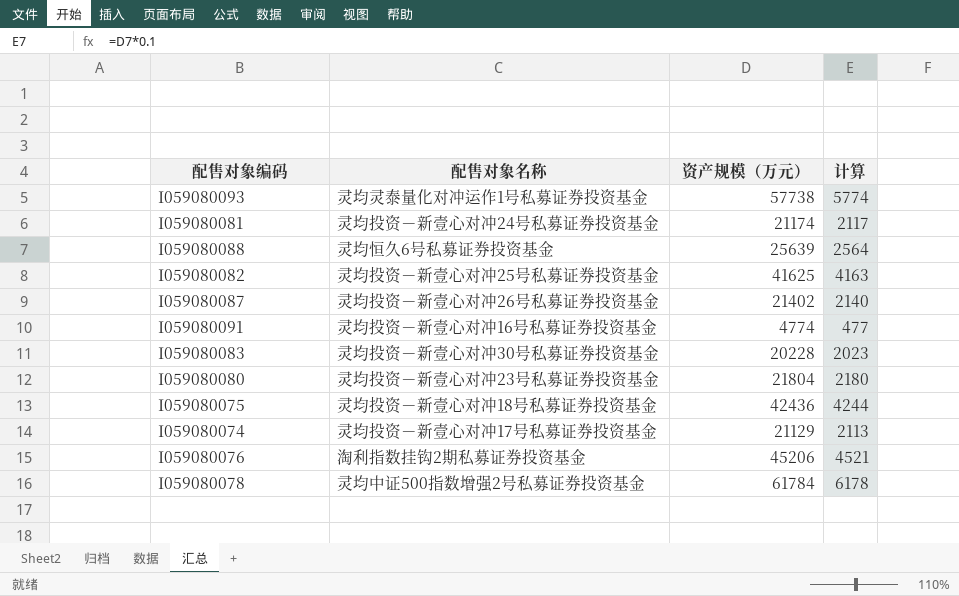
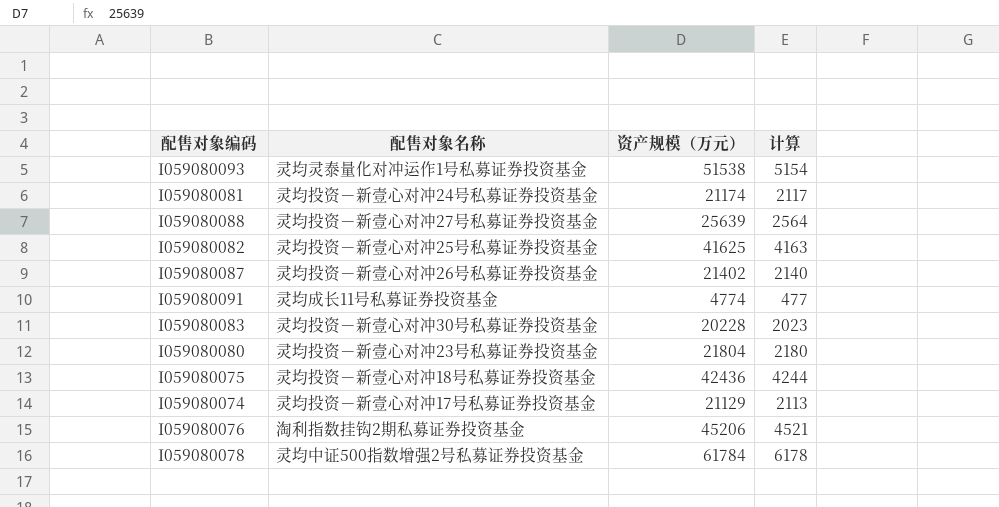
I059080093 | 资产规模（万元）: 57738 -> 51538
I059080093 | 计算: 5774 -> 5154
I059080088 | 配售对象名称: 灵均恒久6号私募证券投资基金 -> 灵均投资－新壹心对冲27号私募证券投资基金
I059080091 | 配售对象名称: 灵均投资－新壹心对冲16号私募证券投资基金 -> 灵均成长11号私募证券投资基金

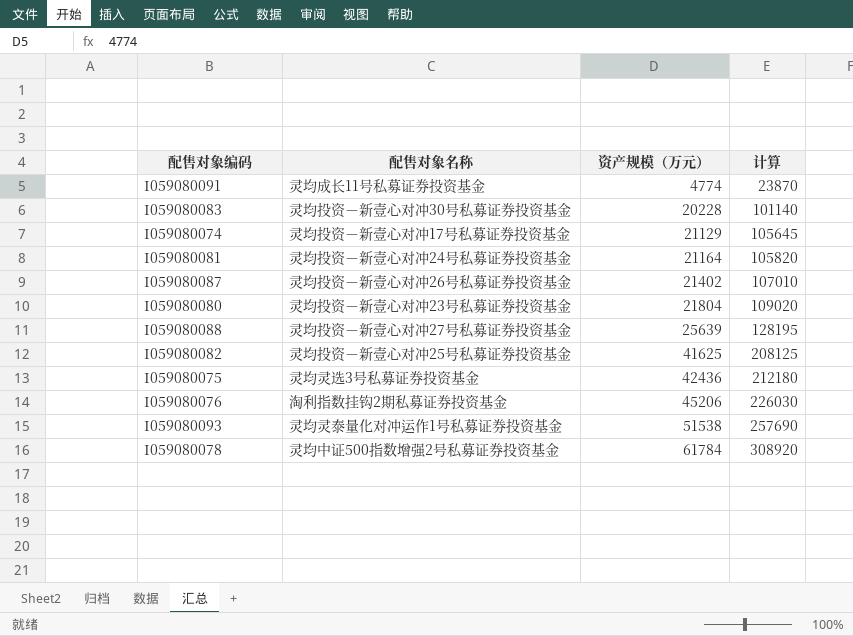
row order: none -> 资产规模（万元） ascending
column 计算 | formula: [资产规模（万元）] * 0.1 -> [资产规模（万元）] * 5
I059080081 | 资产规模（万元）: 21174 -> 21164
I059080075 | 配售对象名称: 灵均投资－新壹心对冲18号私募证券投资基金 -> 灵均灵选3号私募证券投资基金

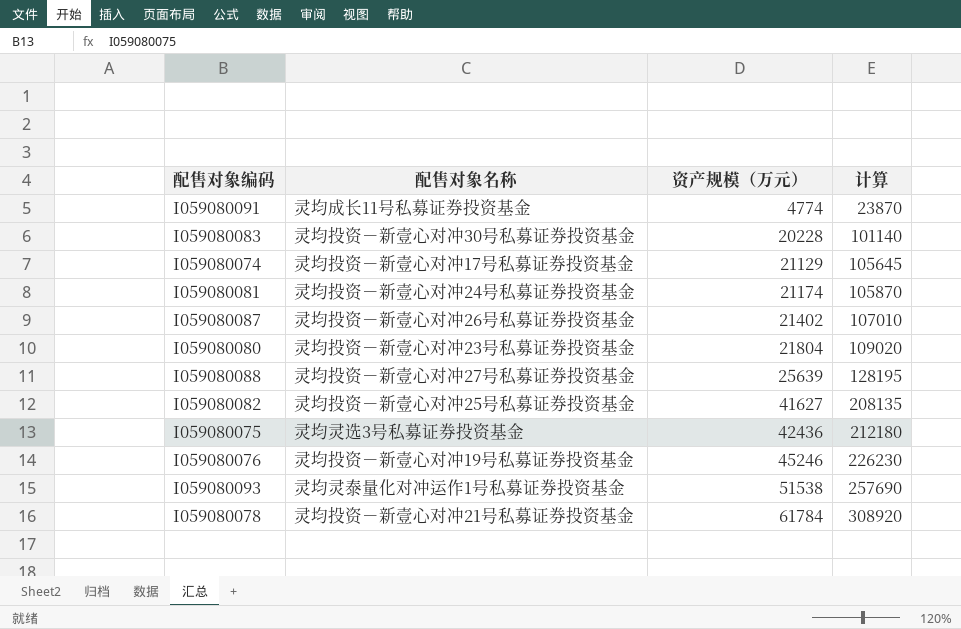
I059080081 | 资产规模（万元）: 21164 -> 21174
I059080081 | 计算: 105820 -> 105870
I059080082 | 资产规模（万元）: 41625 -> 41627
I059080082 | 计算: 208125 -> 208135
I059080076 | 配售对象名称: 淘利指数挂钩2期私募证券投资基金 -> 灵均投资－新壹心对冲19号私募证券投资基金
I059080076 | 资产规模（万元）: 45206 -> 45246
I059080076 | 计算: 226030 -> 226230
I059080078 | 配售对象名称: 灵均中证500指数增强2号私募证券投资基金 -> 灵均投资－新壹心对冲21号私募证券投资基金

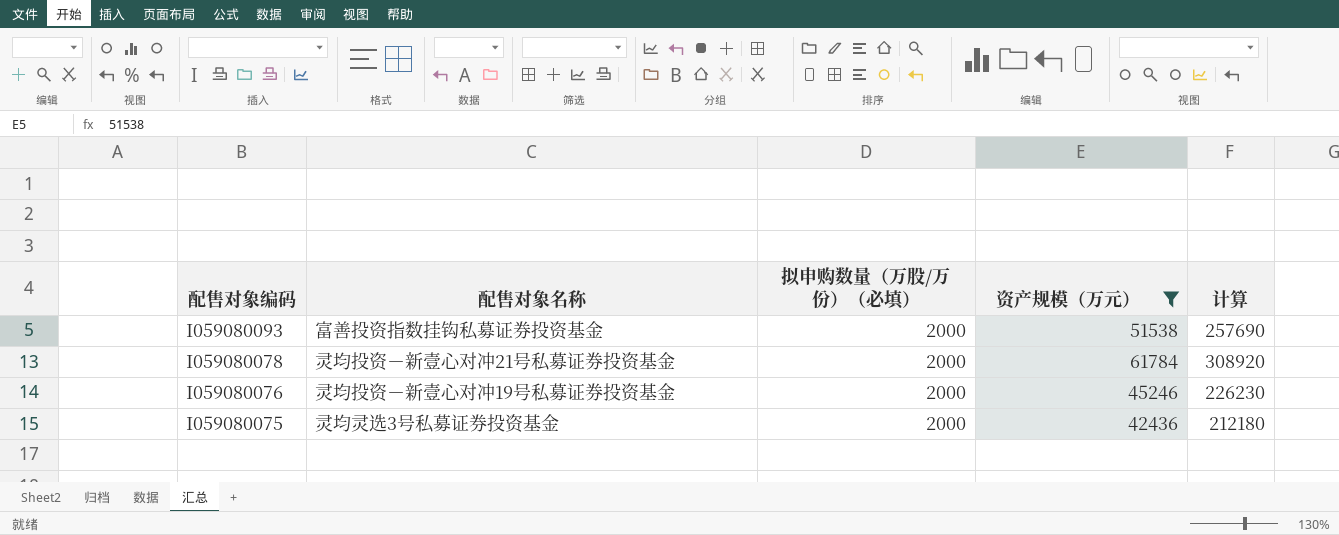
filter: none -> 资产规模（万元） >= 42436
row order: 资产规模（万元） ascending -> 配售对象编码 descending
column 拟申购数量（万股/万份）（必填） | position: none -> 3
I059080093 | 配售对象名称: 灵均灵泰量化对冲运作1号私募证券投资基金 -> 富善投资指数挂钩私募证券投资基金

